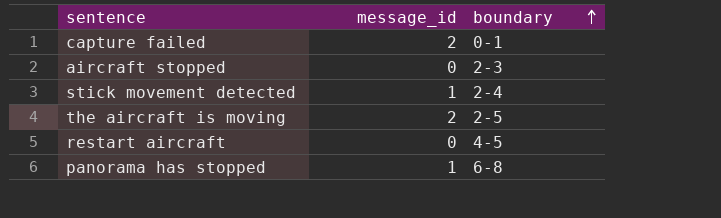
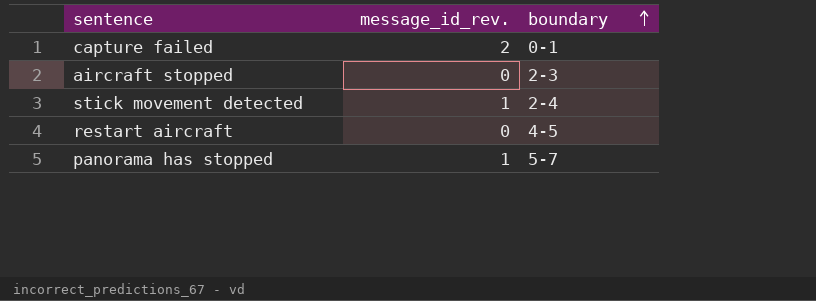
column name: message_id -> message_id_rev.
row the aircraft is moving: 2 | 2-5 -> none
panorama has stopped | boundary: 6-8 -> 5-7

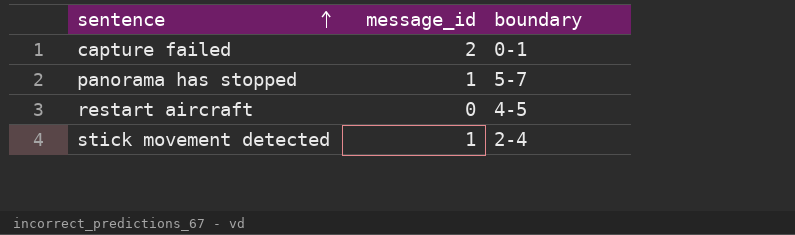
row order: boundary ascending -> sentence ascending
column name: message_id_rev. -> message_id
row aircraft stopped: 0 | 2-3 -> none

